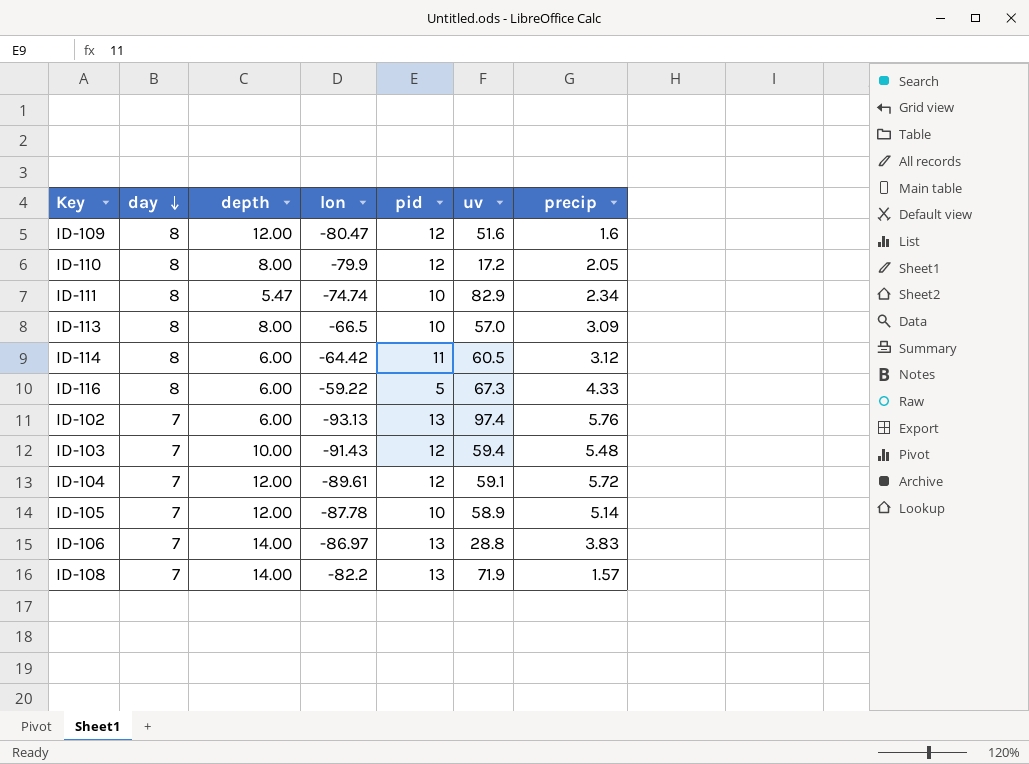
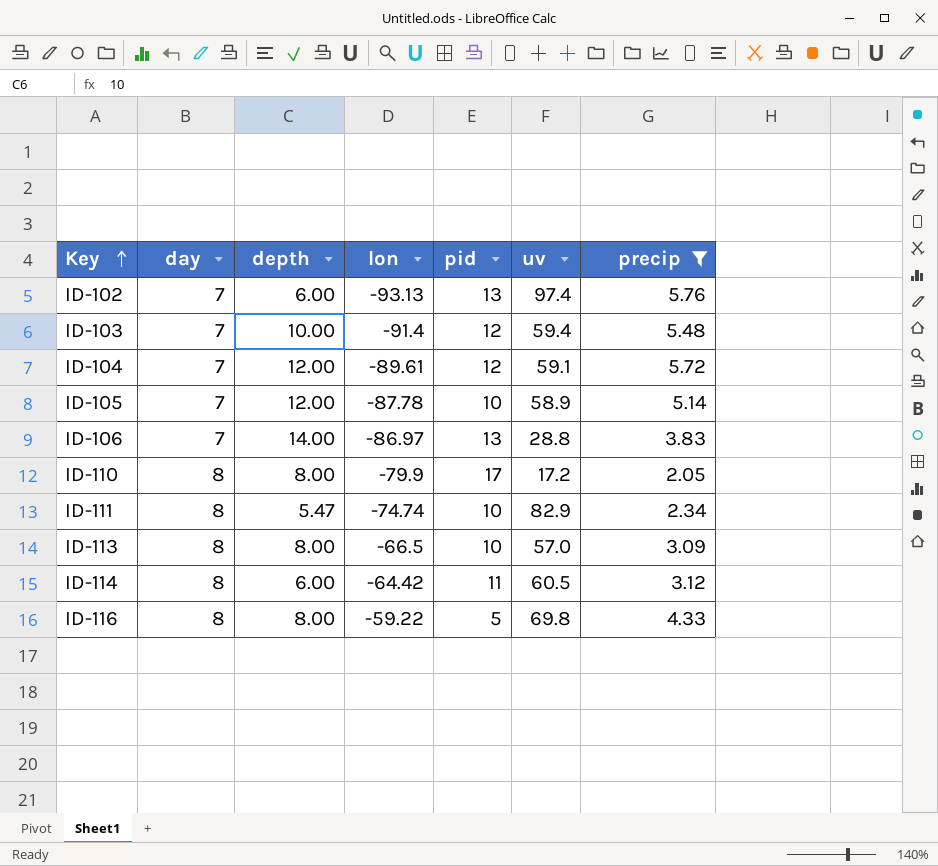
filter: none -> precip >= 2.05
row order: day descending -> Key ascending
ID-103 | lon: -91.43 -> -91.4
ID-110 | pid: 12 -> 17
ID-116 | depth: 6.00 -> 8.00
ID-116 | uv: 67.3 -> 69.8

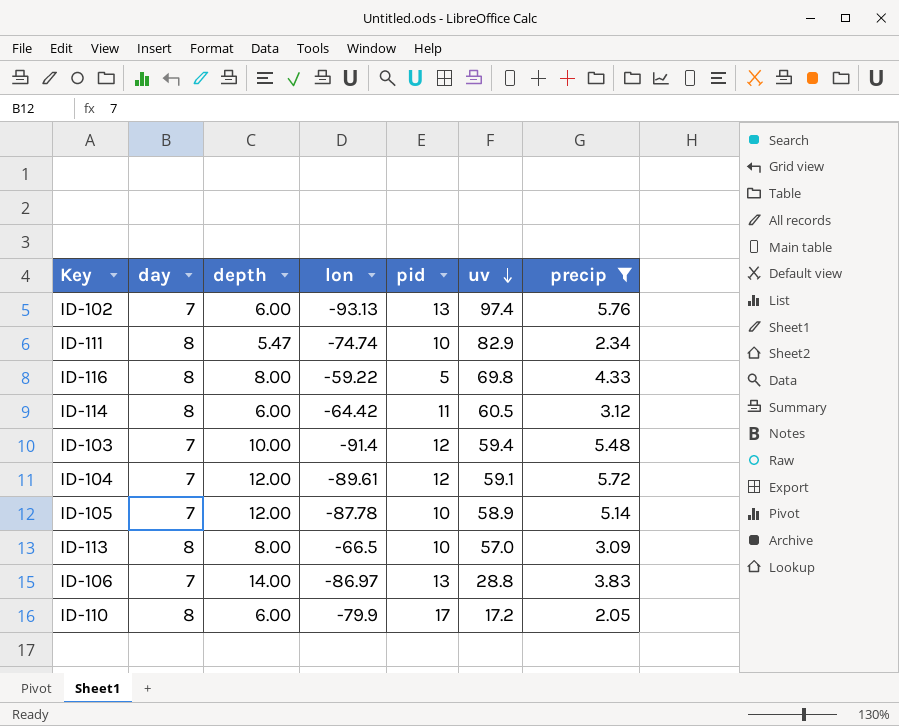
row order: Key ascending -> uv descending
ID-110 | depth: 8.00 -> 6.00

